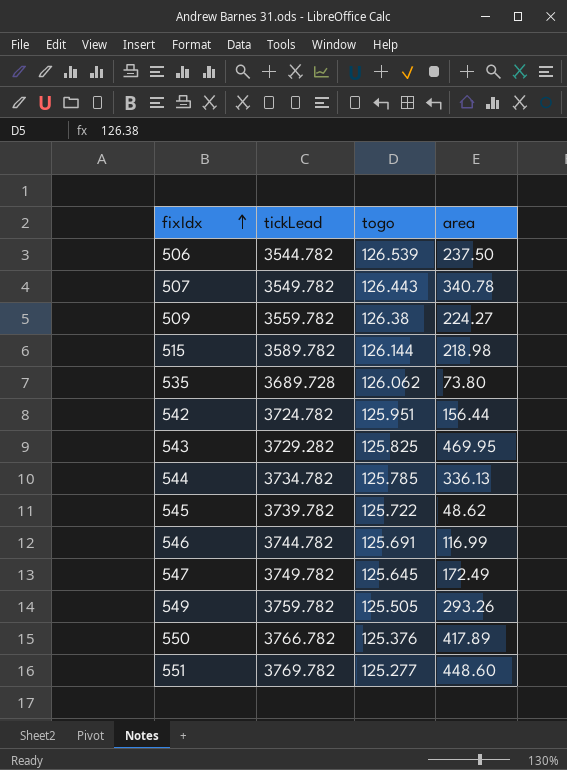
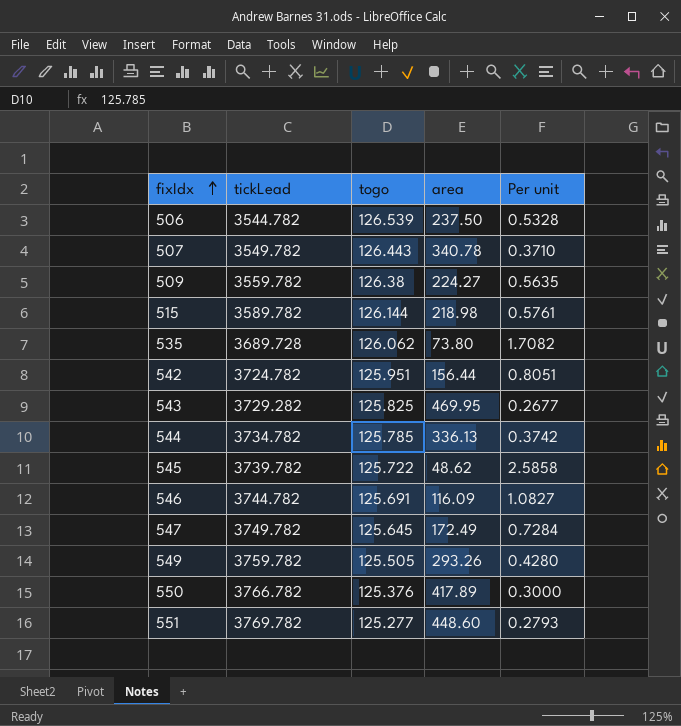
column Per unit | formula: none -> [togo] / [area]
546 | area: 116.99 -> 116.09

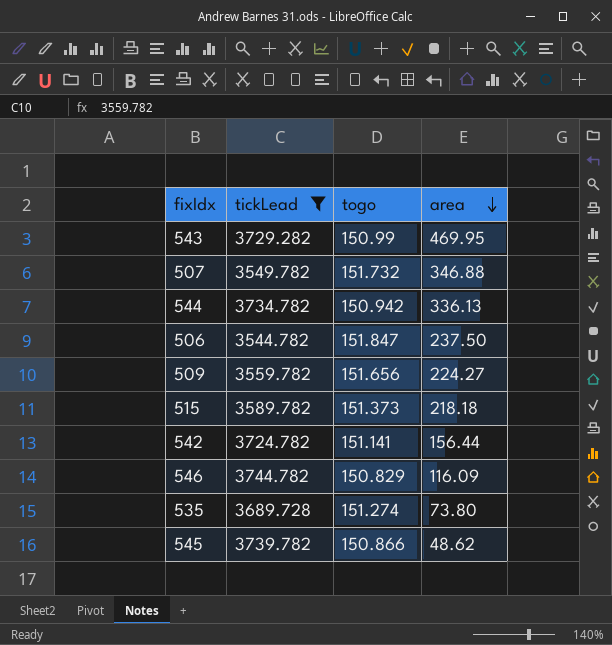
filter: none -> tickLead <= 3744.782
row order: fixIdx ascending -> area descending
column Per unit | formula: [togo] / [area] -> none
543 | togo: 125.825 -> 150.99
507 | togo: 126.443 -> 151.732
507 | area: 340.78 -> 346.88
544 | togo: 125.785 -> 150.942
506 | togo: 126.539 -> 151.847
509 | togo: 126.38 -> 151.656
515 | togo: 126.144 -> 151.373
515 | area: 218.98 -> 218.18
542 | togo: 125.951 -> 151.141
546 | togo: 125.691 -> 150.829
535 | togo: 126.062 -> 151.274
545 | togo: 125.722 -> 150.866

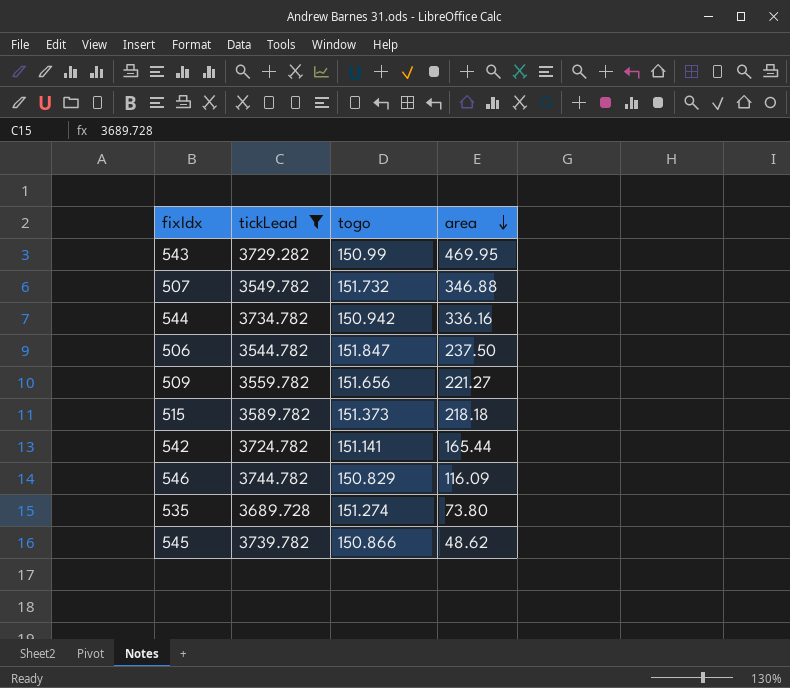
544 | area: 336.13 -> 336.16
509 | area: 224.27 -> 221.27
542 | area: 156.44 -> 165.44

